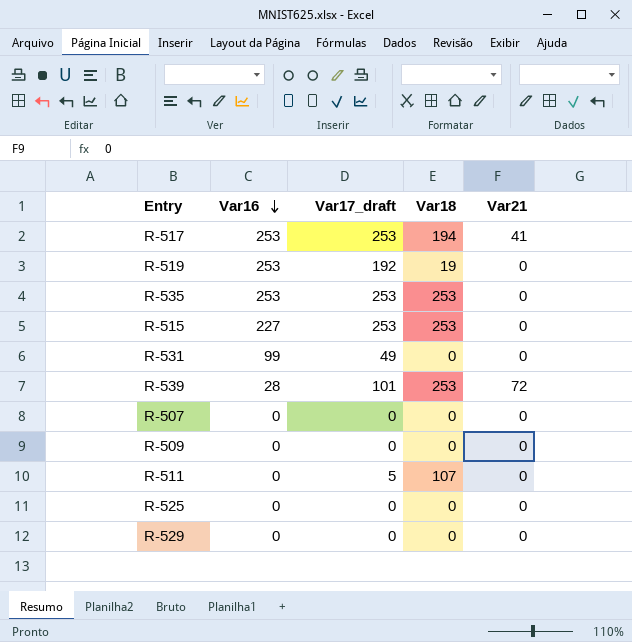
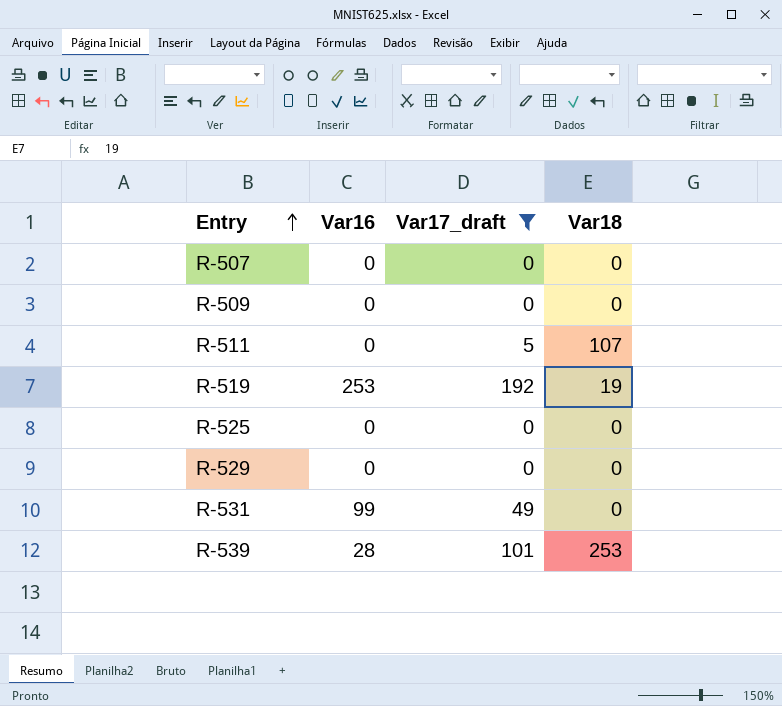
filter: none -> Var17_draft != 253
row order: Var16 descending -> Entry ascending
column Var21 | position: 5 -> none

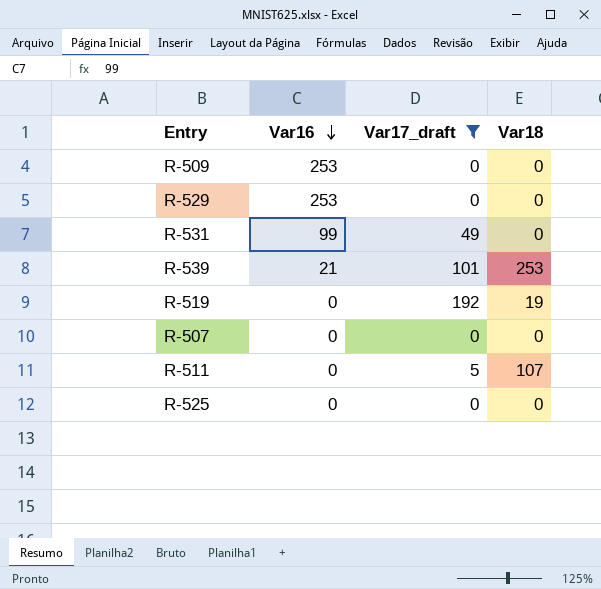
row order: Entry ascending -> Var16 descending
R-509 | Var16: 0 -> 253
R-529 | Var16: 0 -> 253
R-539 | Var16: 28 -> 21
R-519 | Var16: 253 -> 0

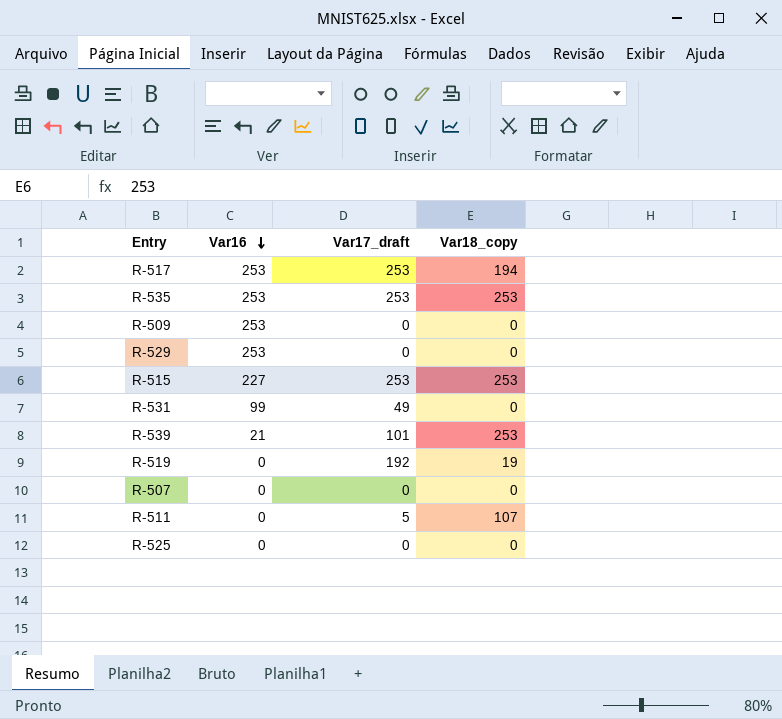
filter: Var17_draft != 253 -> none
column name: Var18 -> Var18_copy

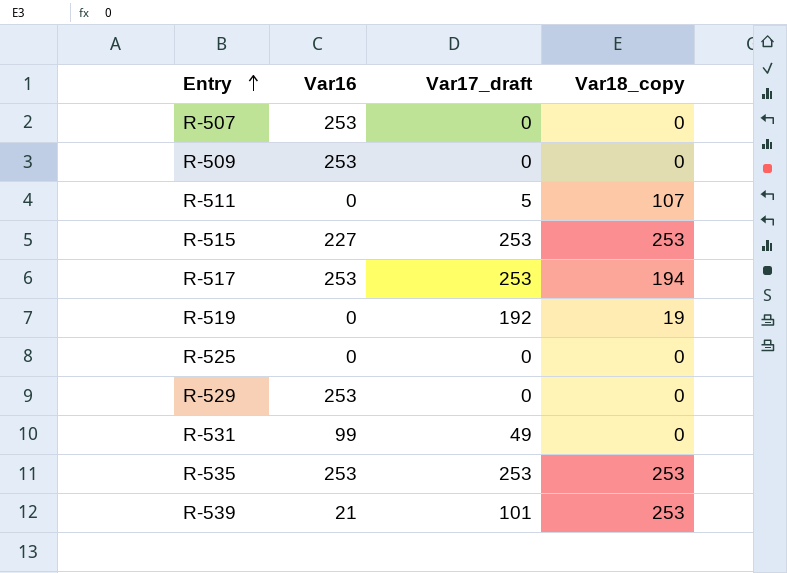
row order: Var16 descending -> Entry ascending
R-507 | Var16: 0 -> 253

